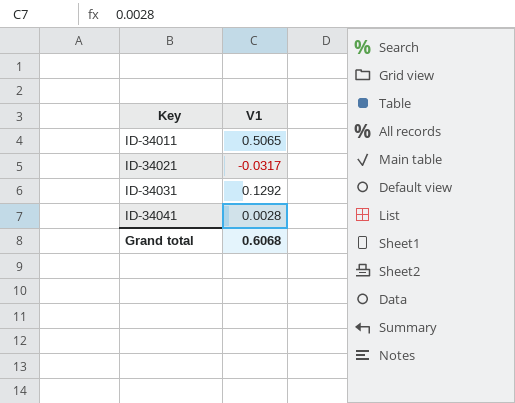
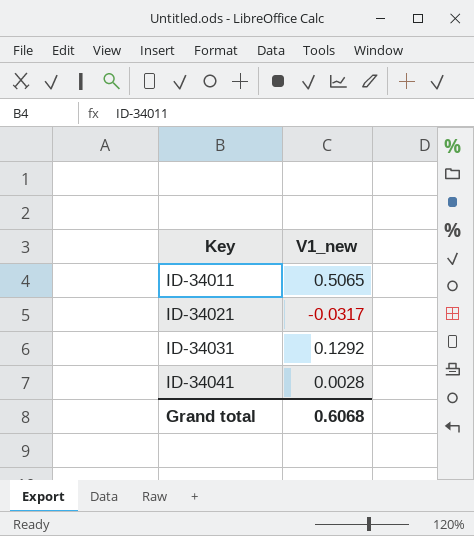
column name: V1 -> V1_new

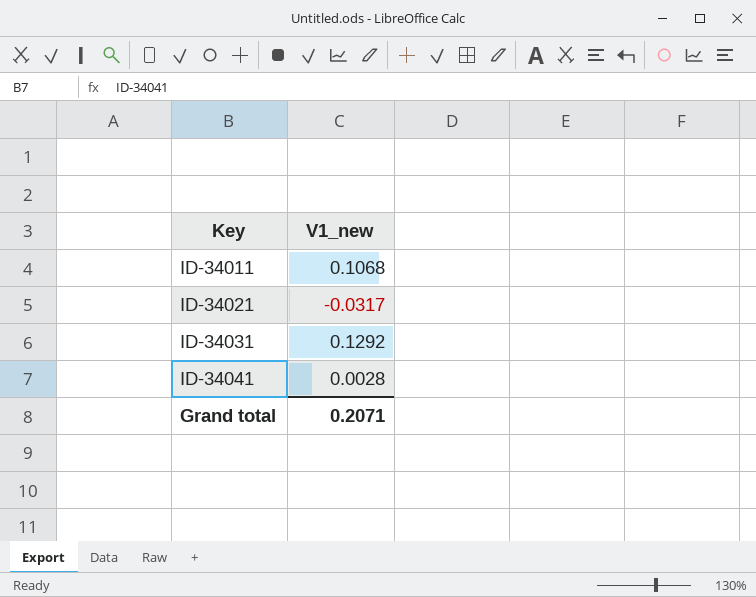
ID-34011 | V1_new: 0.5065 -> 0.1068
Grand total | V1_new: 0.6068 -> 0.2071

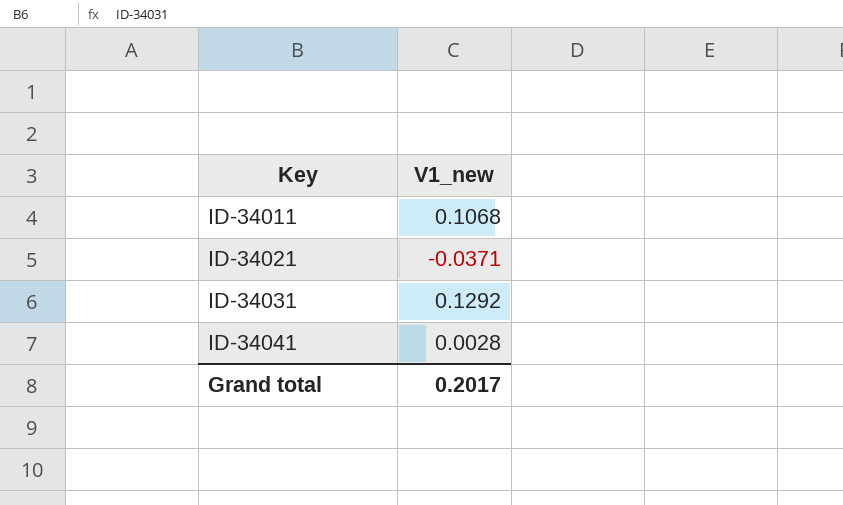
ID-34021 | V1_new: -0.0317 -> -0.0371
Grand total | V1_new: 0.2071 -> 0.2017

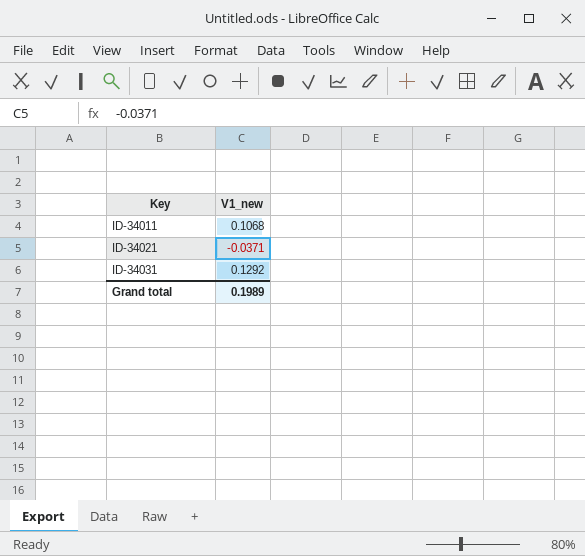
row ID-34041: 0.0028 -> none
Grand total | V1_new: 0.2017 -> 0.1989

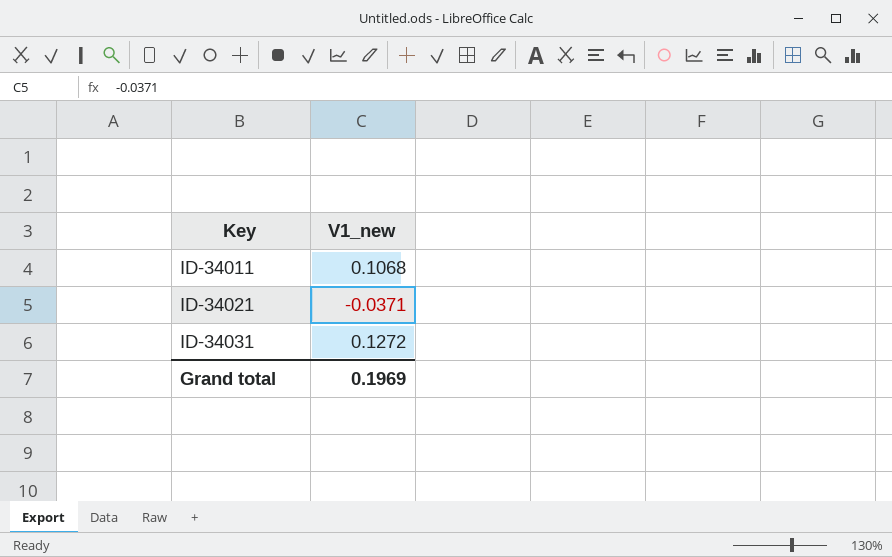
ID-34031 | V1_new: 0.1292 -> 0.1272
Grand total | V1_new: 0.1989 -> 0.1969

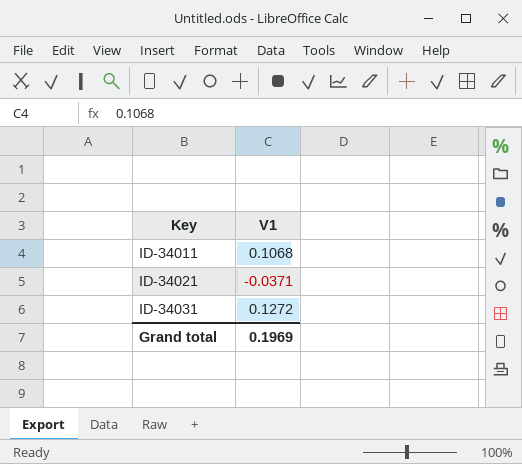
column name: V1_new -> V1

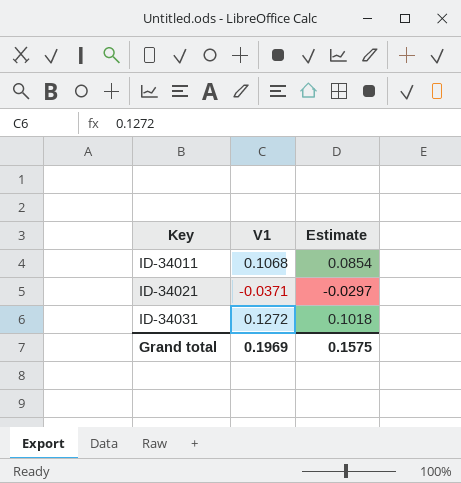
column Estimate | formula: none -> [V1] * 0.8

